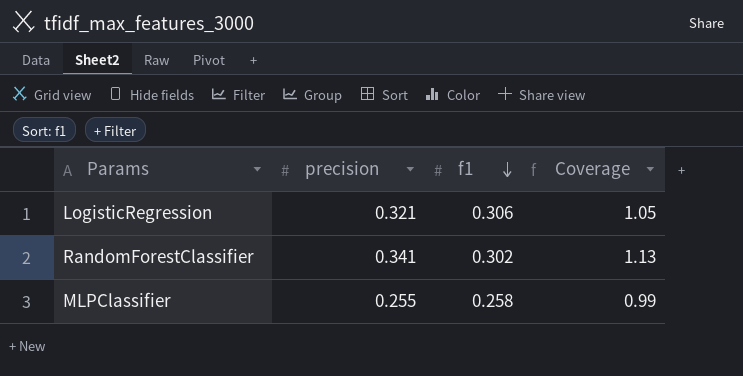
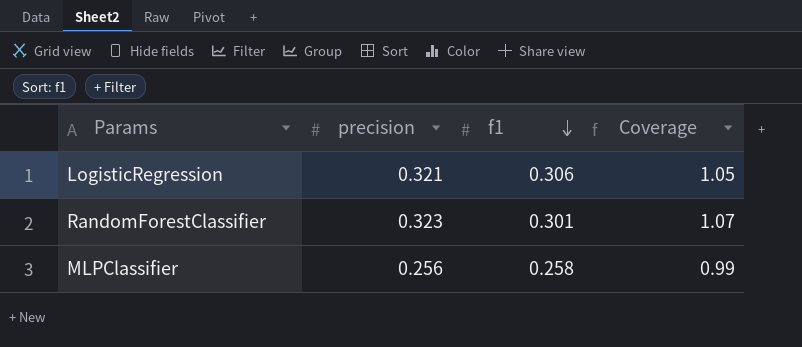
RandomForestClassifier | precision: 0.341 -> 0.323
RandomForestClassifier | f1: 0.302 -> 0.301
RandomForestClassifier | Coverage: 1.13 -> 1.07
MLPClassifier | precision: 0.255 -> 0.256

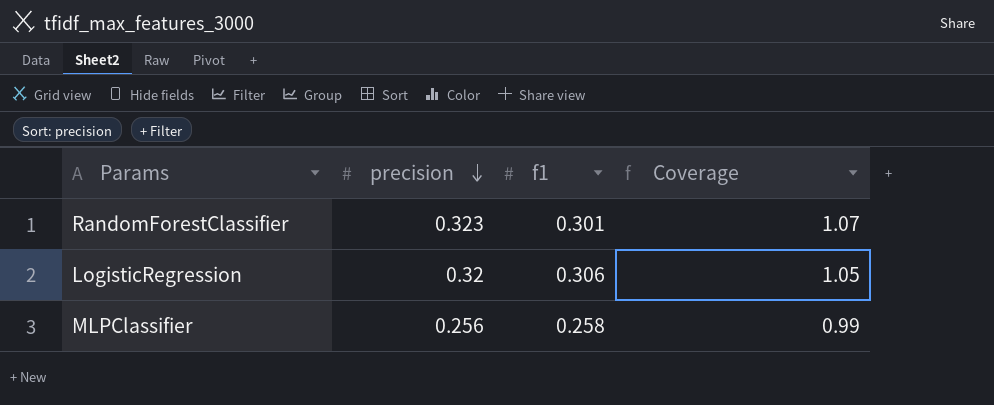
row order: f1 descending -> precision descending
LogisticRegression | precision: 0.321 -> 0.32

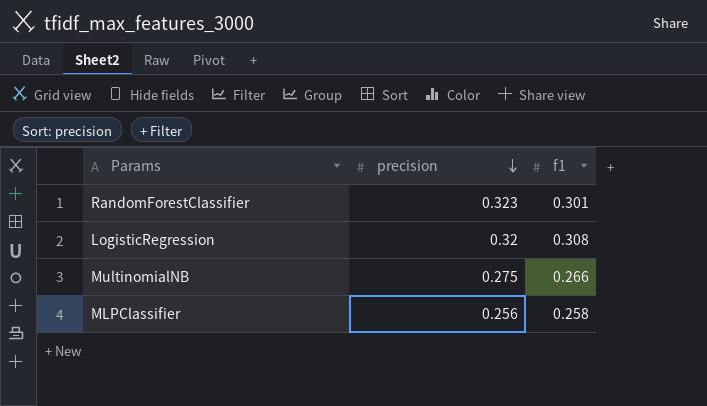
column Coverage | formula: [precision] / [f1] -> none
LogisticRegression | f1: 0.306 -> 0.308
row MultinomialNB: none -> 0.275 | 0.266

